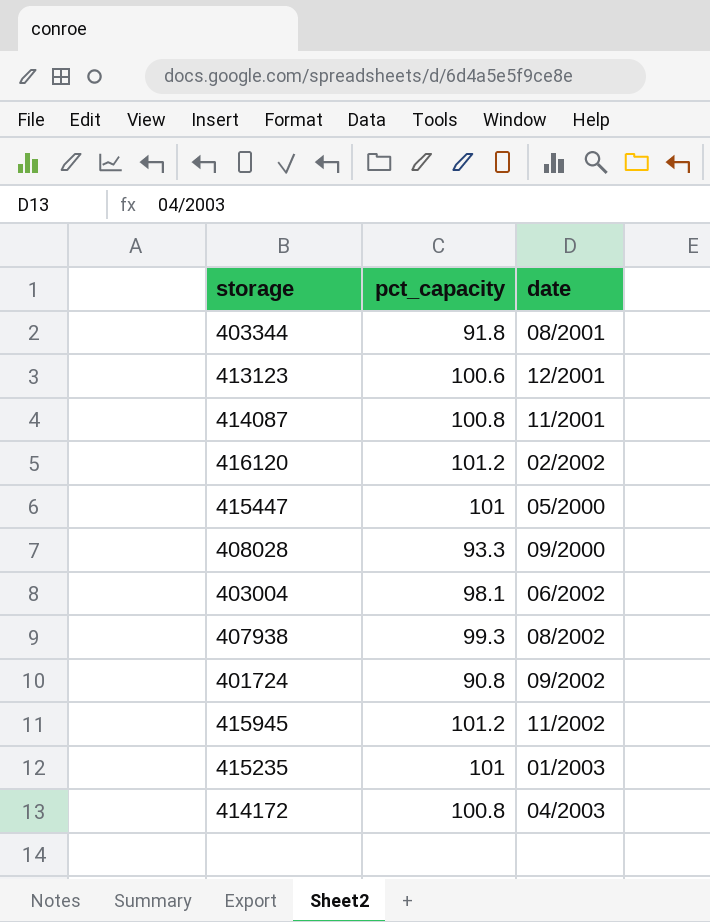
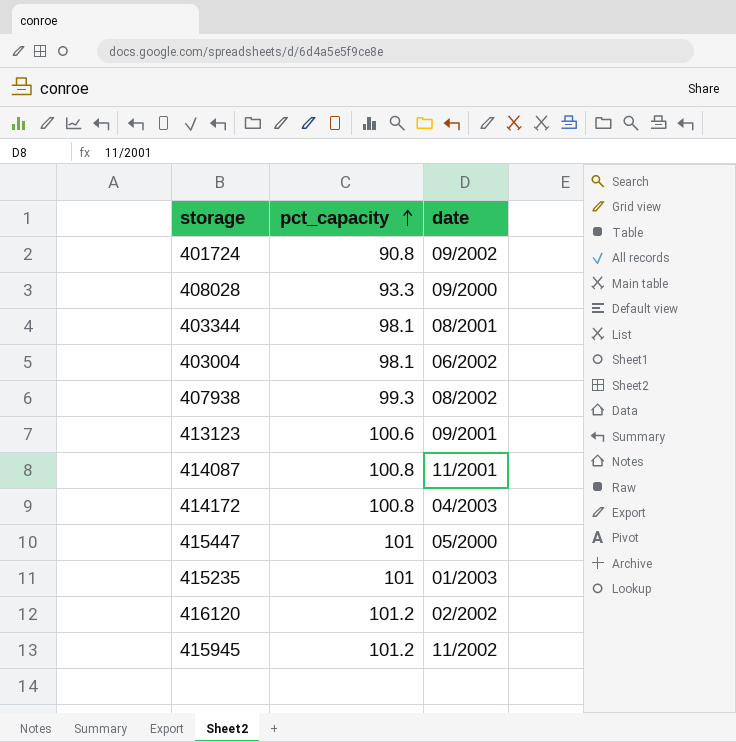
row order: none -> pct_capacity ascending
403344 | pct_capacity: 91.8 -> 98.1
413123 | date: 12/2001 -> 09/2001

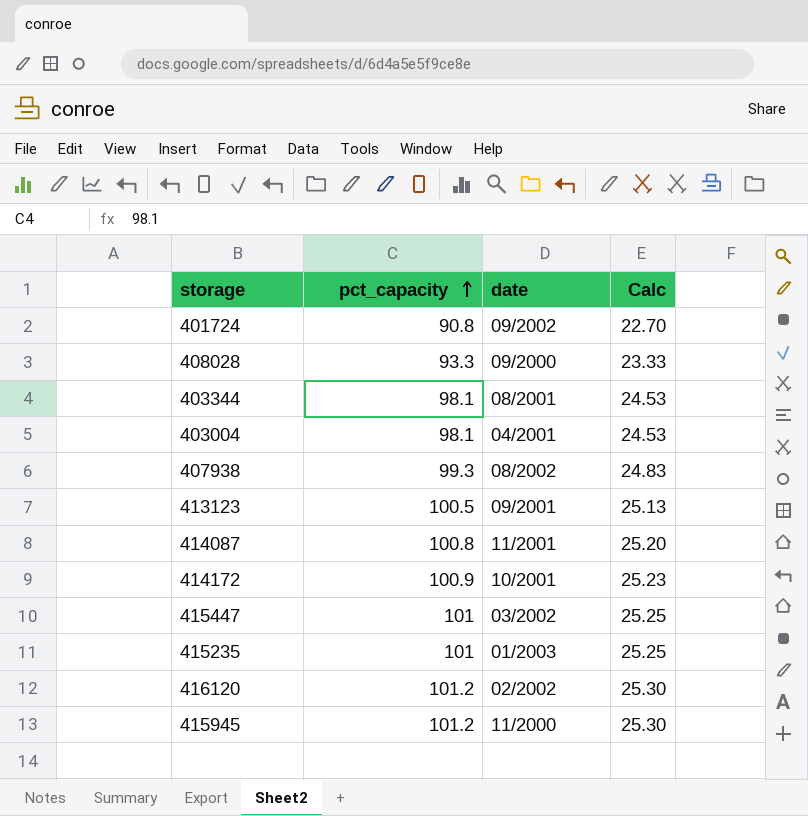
column Calc | formula: none -> [pct_capacity] * 0.25
403004 | date: 06/2002 -> 04/2001
413123 | pct_capacity: 100.6 -> 100.5
414172 | pct_capacity: 100.8 -> 100.9
414172 | date: 04/2003 -> 10/2001
415447 | date: 05/2000 -> 03/2002
415945 | date: 11/2002 -> 11/2000

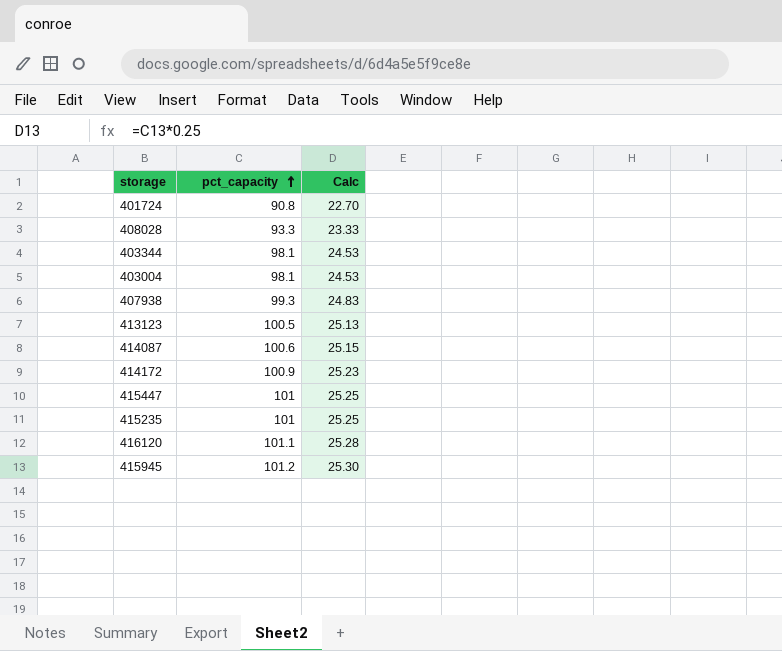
column date | position: 3 -> none
414087 | pct_capacity: 100.8 -> 100.6
414087 | Calc: 25.20 -> 25.15
416120 | pct_capacity: 101.2 -> 101.1
416120 | Calc: 25.30 -> 25.28

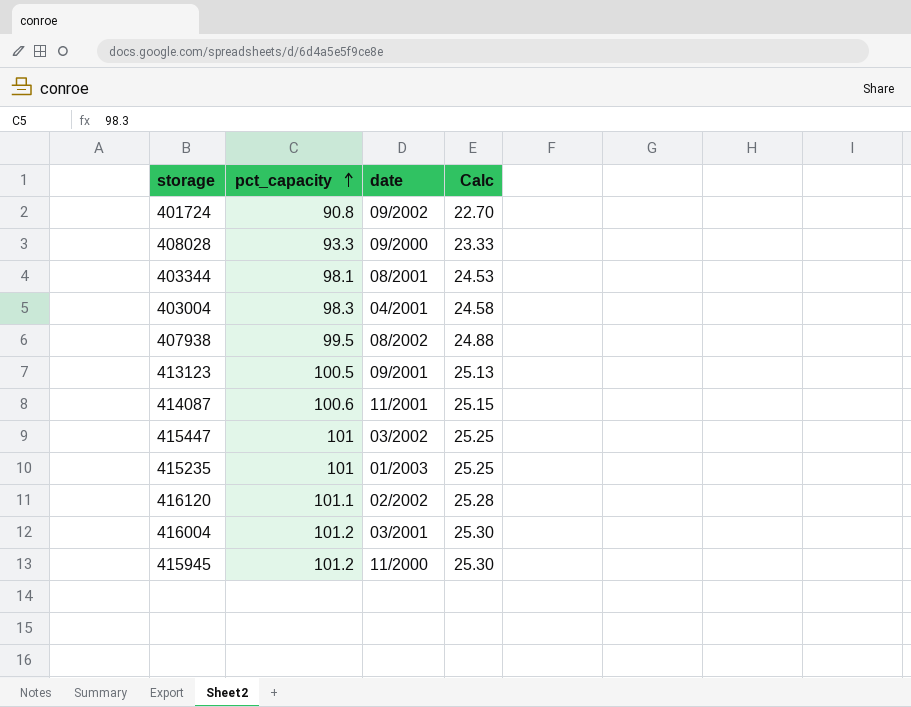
column date | position: none -> 3
row 414172: 100.9 | 25.23 -> none
403004 | pct_capacity: 98.1 -> 98.3
403004 | Calc: 24.53 -> 24.58
407938 | pct_capacity: 99.3 -> 99.5
407938 | Calc: 24.83 -> 24.88
row 416004: none -> 101.2 | 03/2001 | 25.30

